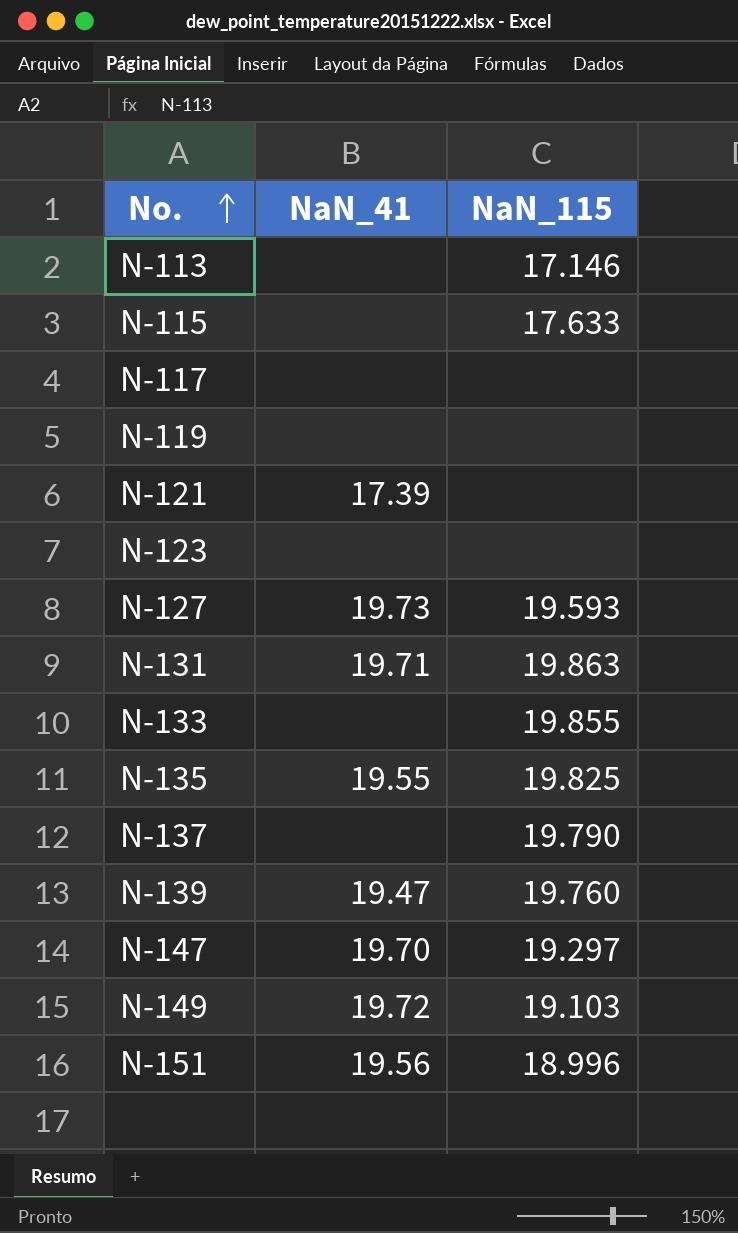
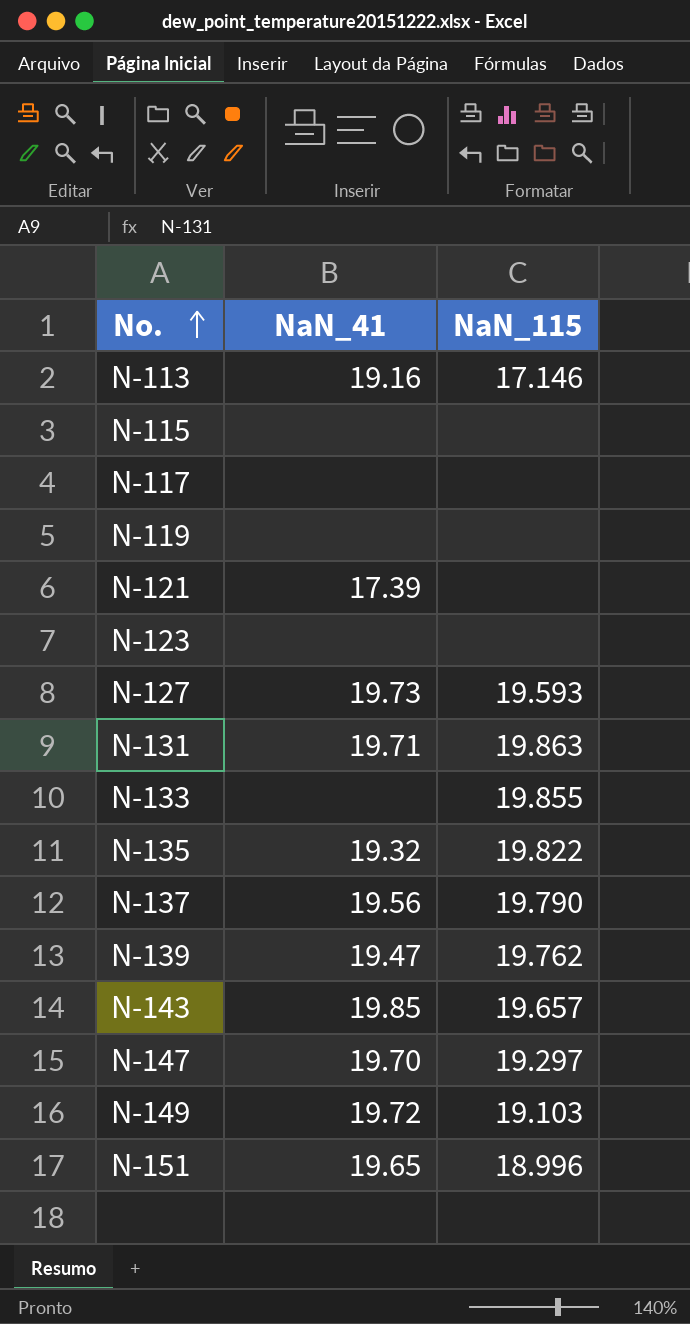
N-113 | NaN_41: none -> 19.16
N-115 | NaN_115: 17.633 -> none
N-135 | NaN_41: 19.55 -> 19.32
N-135 | NaN_115: 19.825 -> 19.822
N-137 | NaN_41: none -> 19.56
N-139 | NaN_115: 19.760 -> 19.762
row N-143: none -> 19.85 | 19.657
N-151 | NaN_41: 19.56 -> 19.65

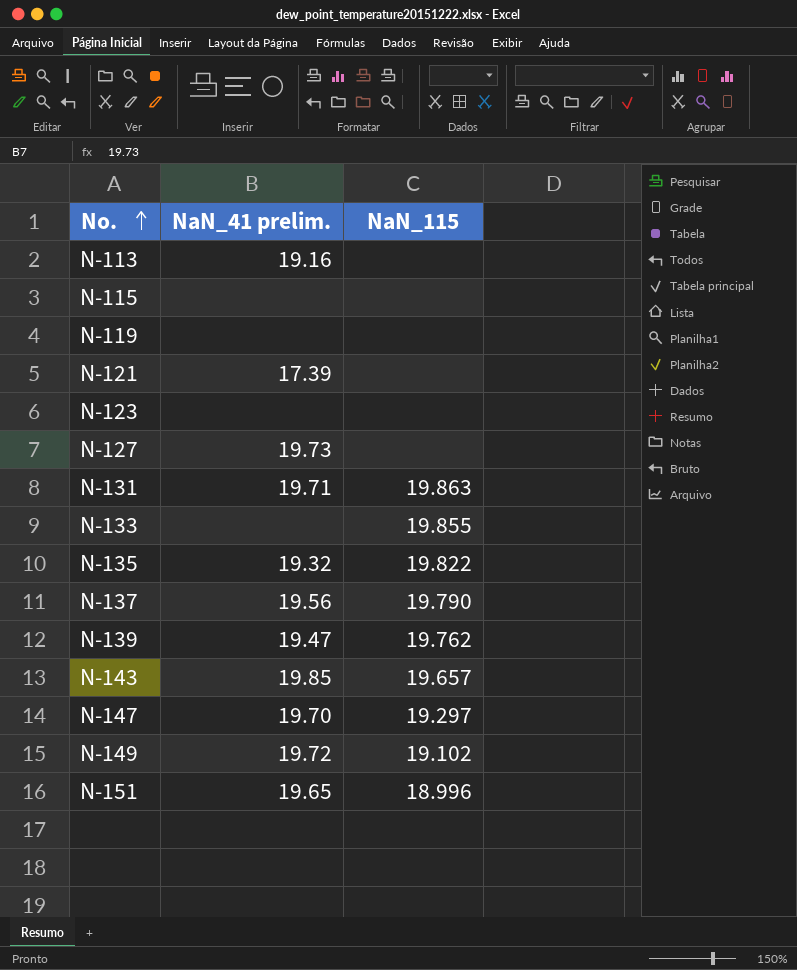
column name: NaN_41 -> NaN_41 prelim.
row N-117: none | none -> none
N-113 | NaN_115: 17.146 -> none
N-127 | NaN_115: 19.593 -> none
N-149 | NaN_115: 19.103 -> 19.102

